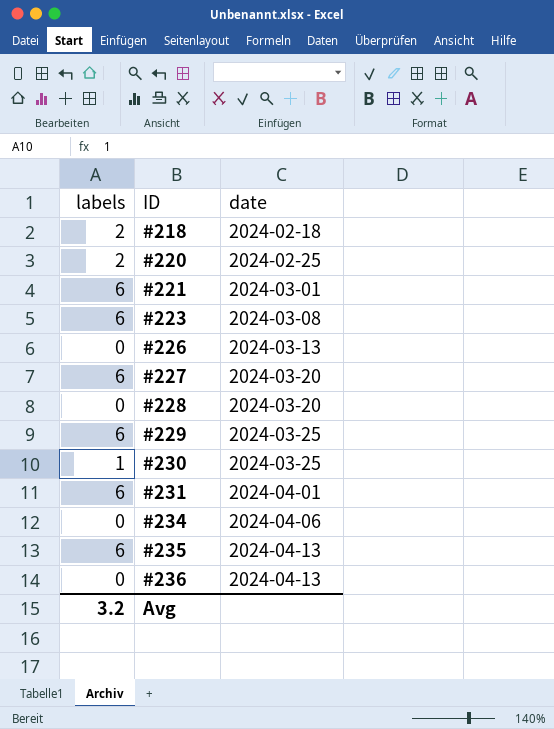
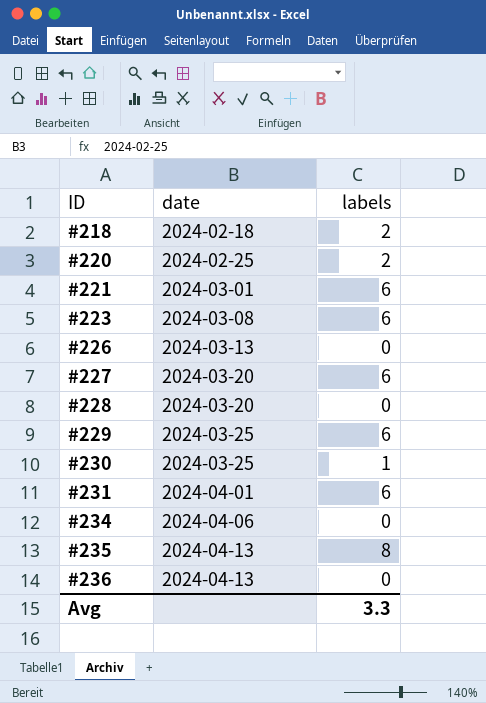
column labels | position: 1 -> 3
#235 | labels: 6 -> 8
Avg | labels: 3.2 -> 3.3

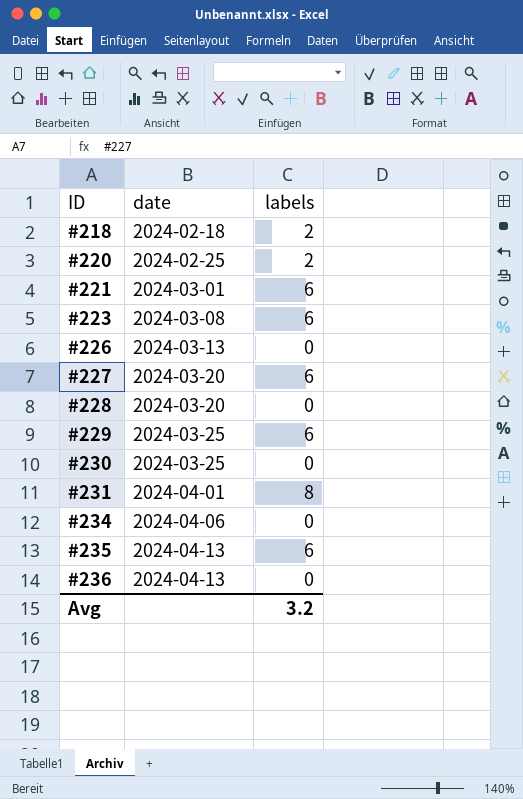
#230 | labels: 1 -> 0
#231 | labels: 6 -> 8
#235 | labels: 8 -> 6
Avg | labels: 3.3 -> 3.2

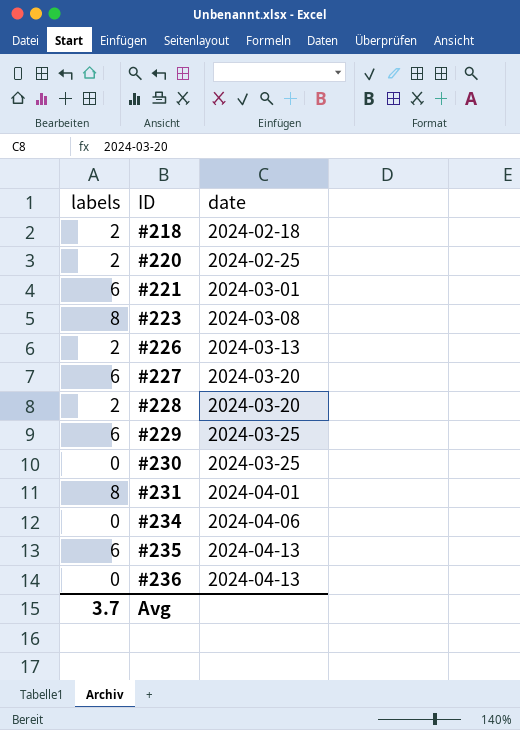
column labels | position: 3 -> 1
#223 | labels: 6 -> 8
#226 | labels: 0 -> 2
#228 | labels: 0 -> 2
Avg | labels: 3.2 -> 3.7

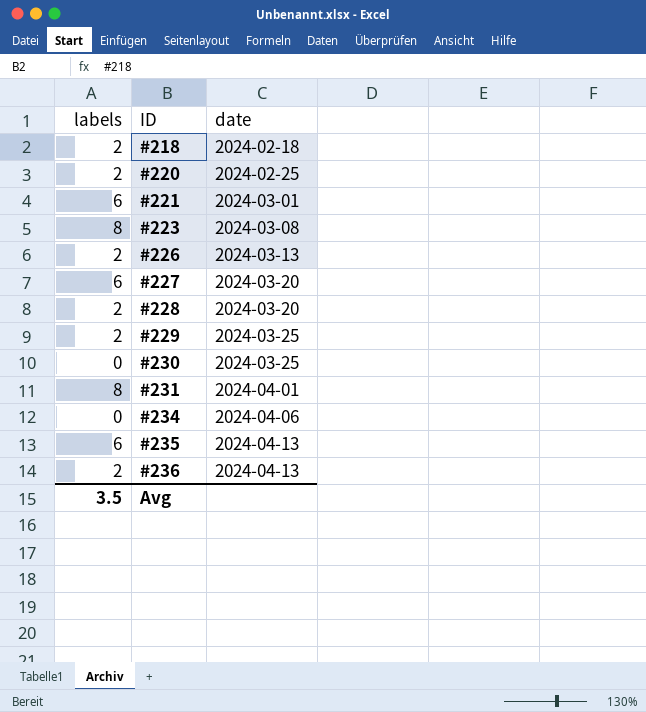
#229 | labels: 6 -> 2
#236 | labels: 0 -> 2
Avg | labels: 3.7 -> 3.5

